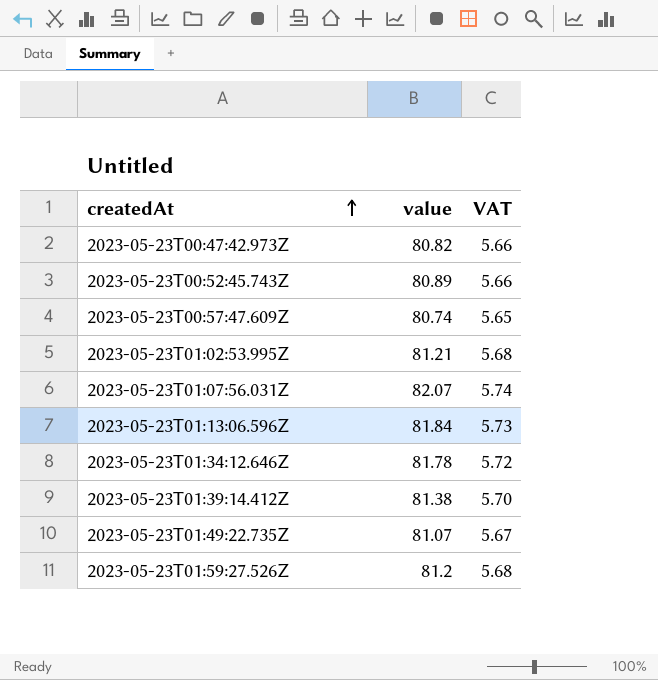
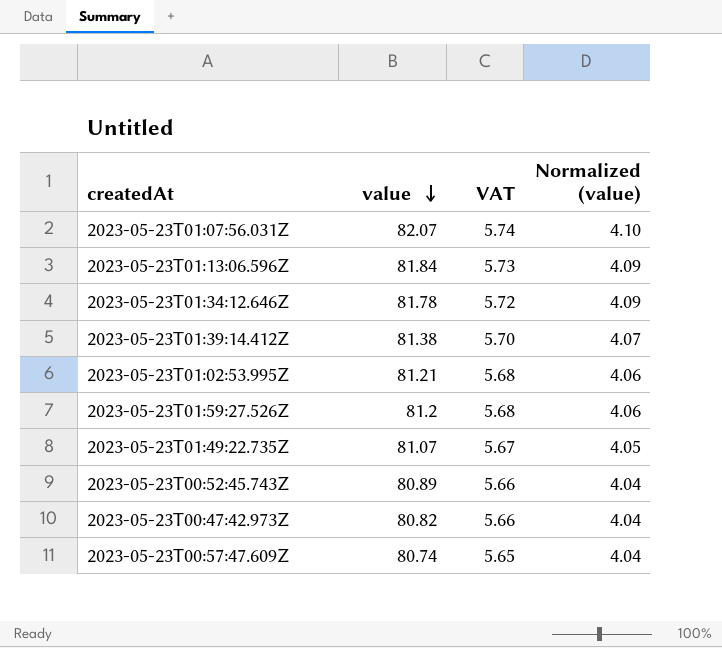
row order: createdAt ascending -> value descending
column Normalized (value) | formula: none -> [value] * 0.05

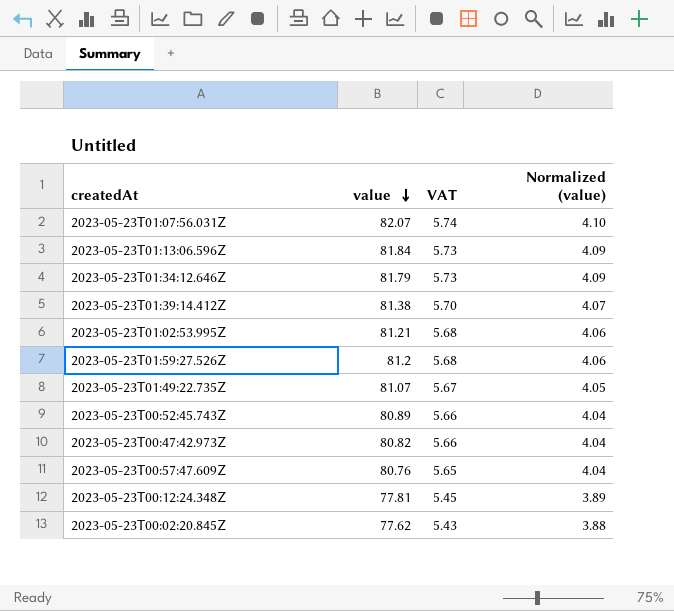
2023-05-23T01:34:12.646Z | value: 81.78 -> 81.79
2023-05-23T01:34:12.646Z | VAT: 5.72 -> 5.73
2023-05-23T00:57:47.609Z | value: 80.74 -> 80.76
row 2023-05-23T00:12:24.348Z: none -> 77.81 | 5.45 | 3.89
row 2023-05-23T00:02:20.845Z: none -> 77.62 | 5.43 | 3.88

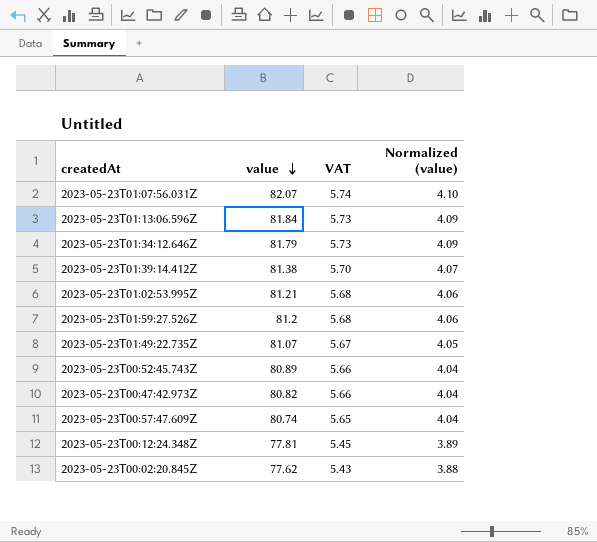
2023-05-23T00:57:47.609Z | value: 80.76 -> 80.74

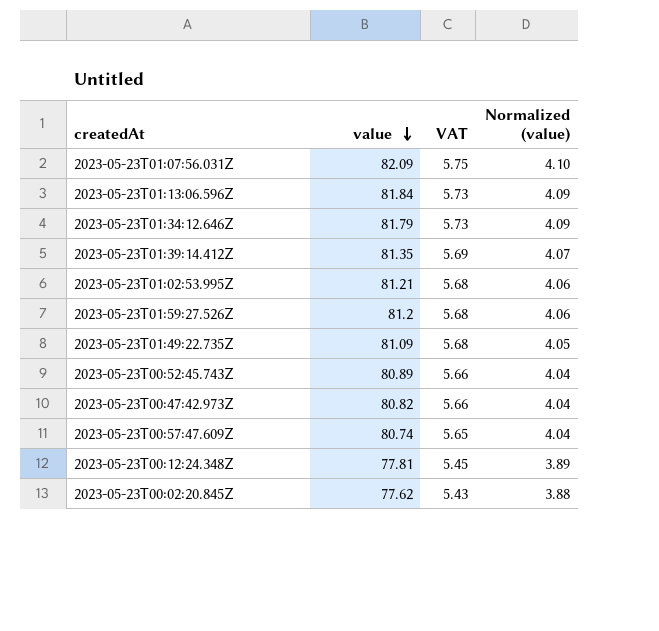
2023-05-23T01:07:56.031Z | value: 82.07 -> 82.09
2023-05-23T01:07:56.031Z | VAT: 5.74 -> 5.75
2023-05-23T01:39:14.412Z | value: 81.38 -> 81.35
2023-05-23T01:39:14.412Z | VAT: 5.70 -> 5.69
2023-05-23T01:49:22.735Z | value: 81.07 -> 81.09
2023-05-23T01:49:22.735Z | VAT: 5.67 -> 5.68

